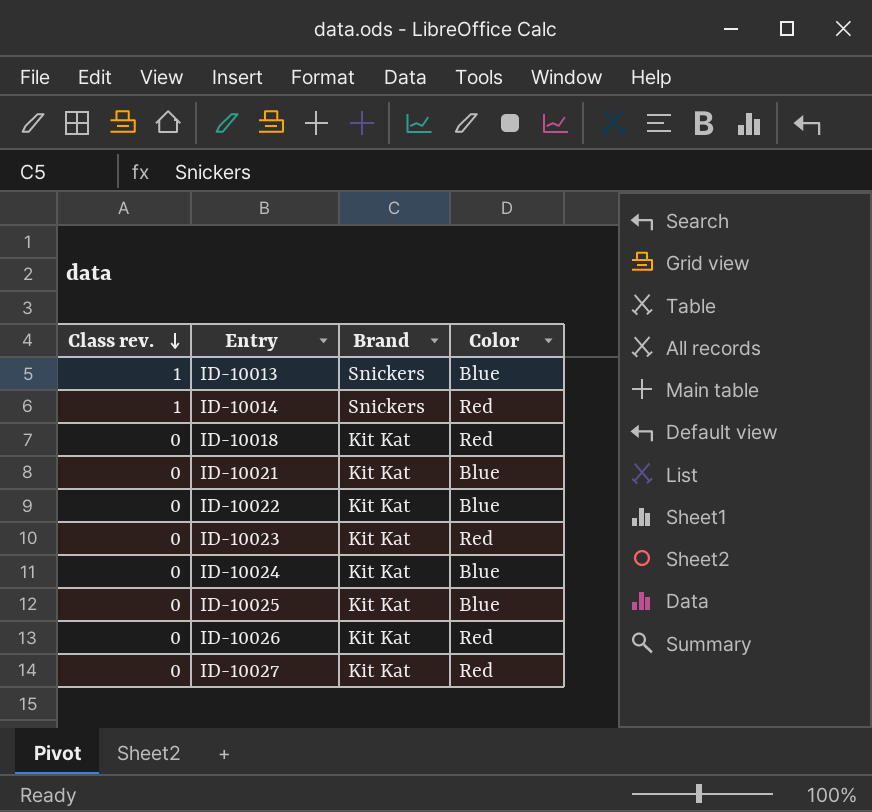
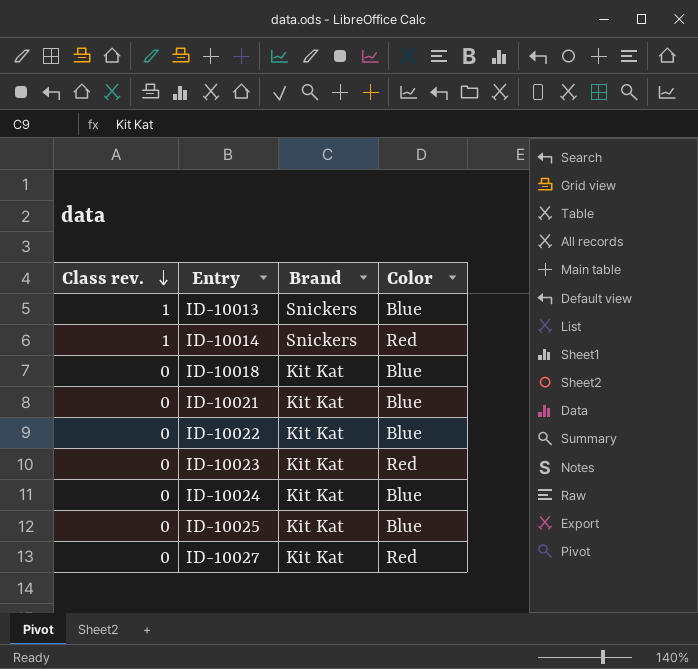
row ID-10026: 0 | Kit Kat | Red -> none
ID-10018 | Color: Red -> Blue

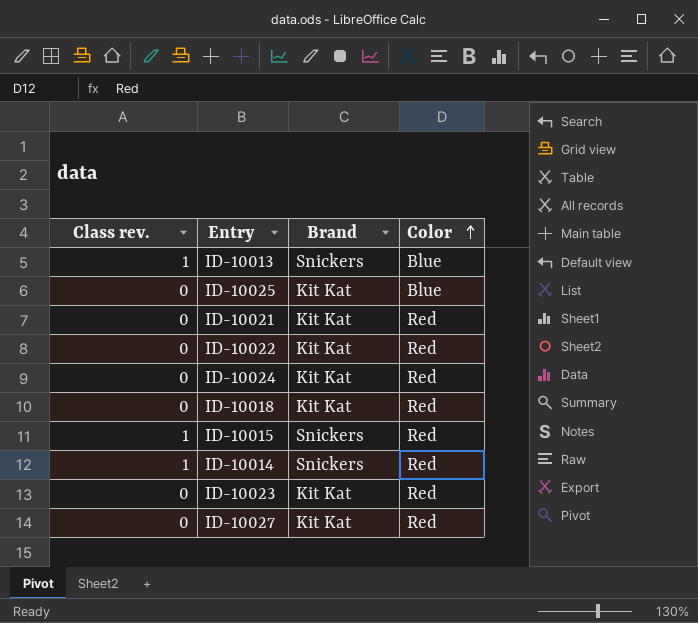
row order: Class rev. descending -> Color ascending
ID-10021 | Color: Blue -> Red
ID-10022 | Color: Blue -> Red
ID-10024 | Color: Blue -> Red
ID-10018 | Color: Blue -> Red
row ID-10015: none -> 1 | Snickers | Red

